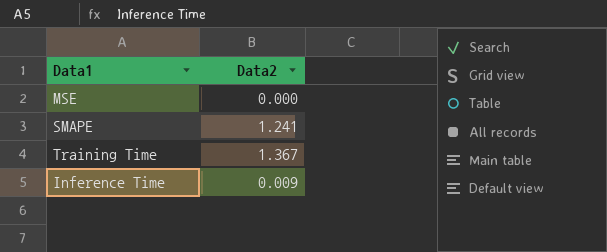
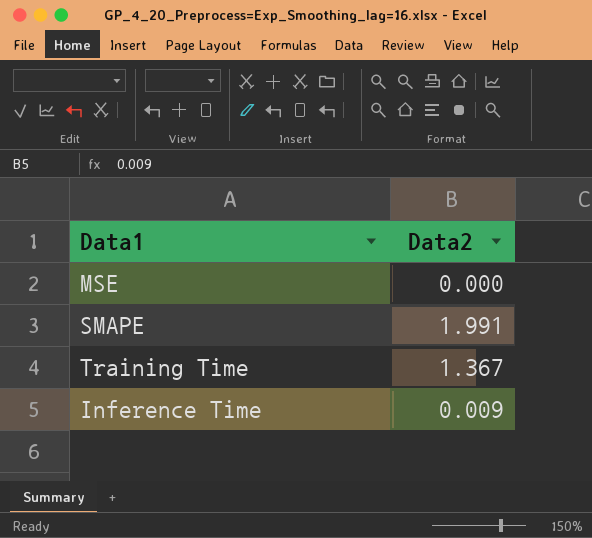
SMAPE | Data2: 1.241 -> 1.991

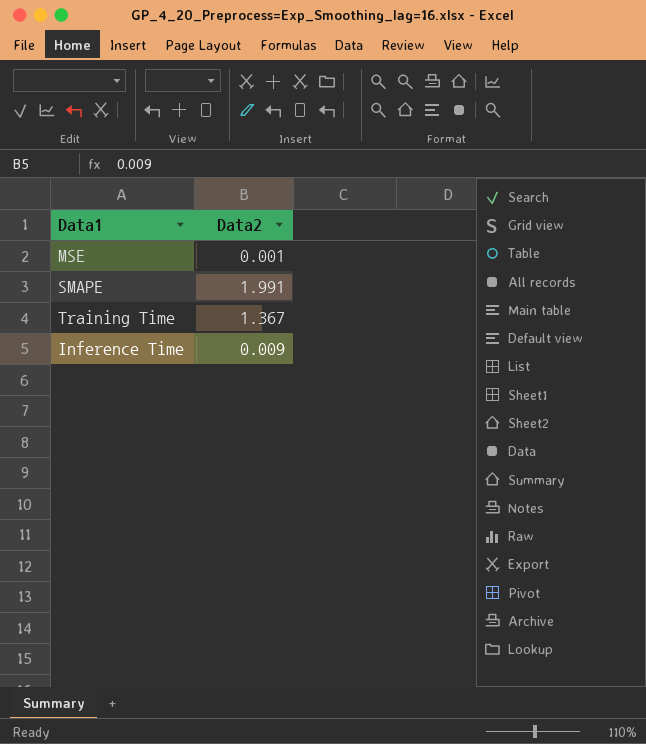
MSE | Data2: 0.000 -> 0.001

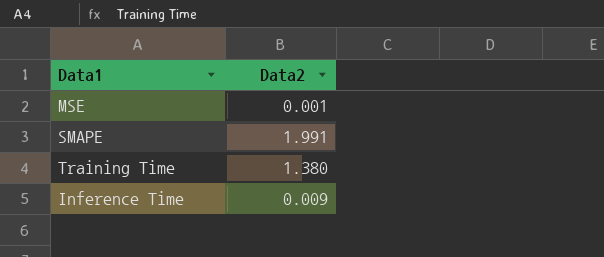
Training Time | Data2: 1.367 -> 1.380

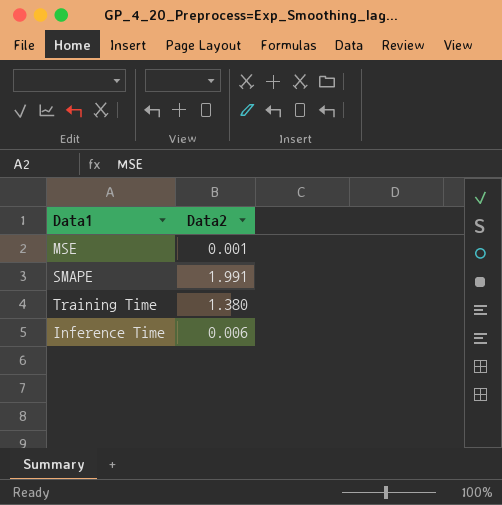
Inference Time | Data2: 0.009 -> 0.006

